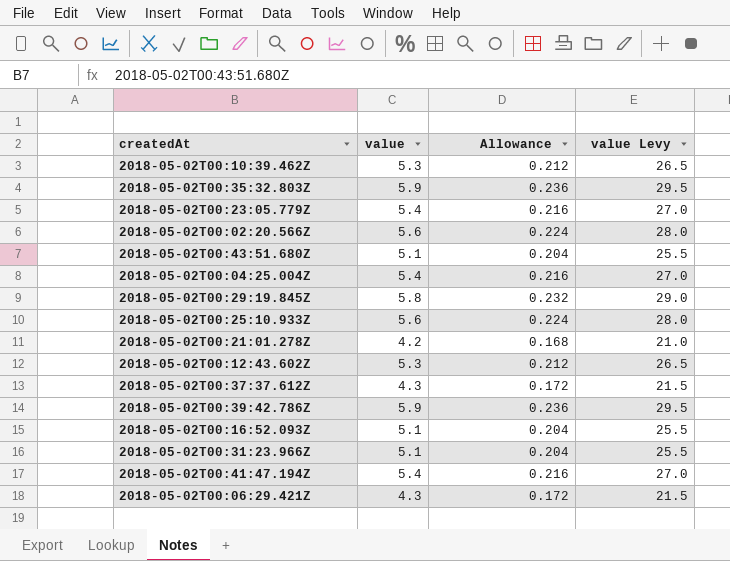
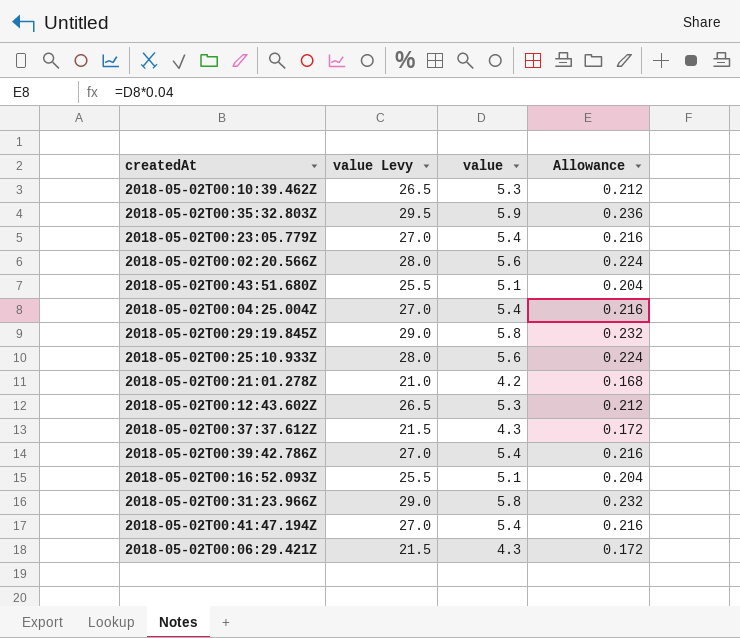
column value Levy | position: 4 -> 2
2018-05-02T00:39:42.786Z | value Levy: 29.5 -> 27.0
2018-05-02T00:39:42.786Z | value: 5.9 -> 5.4
2018-05-02T00:39:42.786Z | Allowance: 0.236 -> 0.216
2018-05-02T00:31:23.966Z | value Levy: 25.5 -> 29.0
2018-05-02T00:31:23.966Z | value: 5.1 -> 5.8
2018-05-02T00:31:23.966Z | Allowance: 0.204 -> 0.232

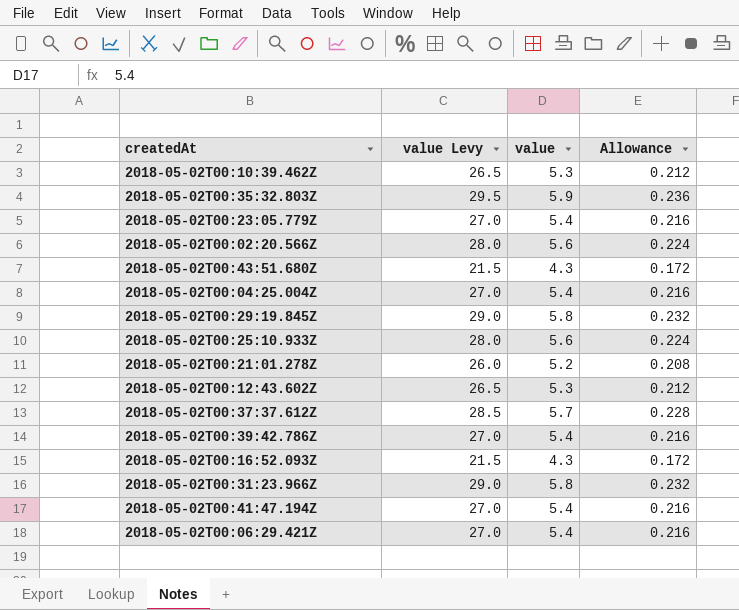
2018-05-02T00:43:51.680Z | value Levy: 25.5 -> 21.5
2018-05-02T00:43:51.680Z | value: 5.1 -> 4.3
2018-05-02T00:43:51.680Z | Allowance: 0.204 -> 0.172
2018-05-02T00:21:01.278Z | value Levy: 21.0 -> 26.0
2018-05-02T00:21:01.278Z | value: 4.2 -> 5.2
2018-05-02T00:21:01.278Z | Allowance: 0.168 -> 0.208
2018-05-02T00:37:37.612Z | value Levy: 21.5 -> 28.5
2018-05-02T00:37:37.612Z | value: 4.3 -> 5.7
2018-05-02T00:37:37.612Z | Allowance: 0.172 -> 0.228
2018-05-02T00:16:52.093Z | value Levy: 25.5 -> 21.5
2018-05-02T00:16:52.093Z | value: 5.1 -> 4.3
2018-05-02T00:16:52.093Z | Allowance: 0.204 -> 0.172
2018-05-02T00:06:29.421Z | value Levy: 21.5 -> 27.0
2018-05-02T00:06:29.421Z | value: 4.3 -> 5.4
2018-05-02T00:06:29.421Z | Allowance: 0.172 -> 0.216

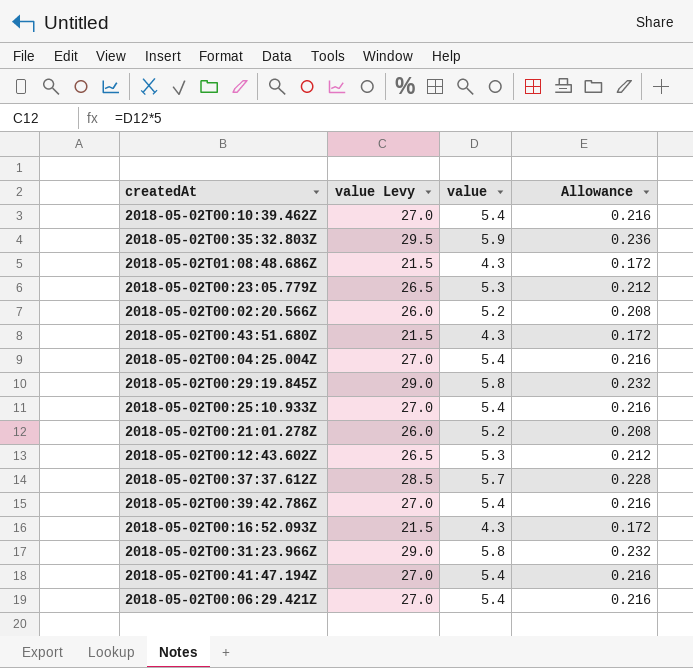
2018-05-02T00:10:39.462Z | value Levy: 26.5 -> 27.0
2018-05-02T00:10:39.462Z | value: 5.3 -> 5.4
2018-05-02T00:10:39.462Z | Allowance: 0.212 -> 0.216
row 2018-05-02T01:08:48.686Z: none -> 21.5 | 4.3 | 0.172
2018-05-02T00:23:05.779Z | value Levy: 27.0 -> 26.5
2018-05-02T00:23:05.779Z | value: 5.4 -> 5.3
2018-05-02T00:23:05.779Z | Allowance: 0.216 -> 0.212
2018-05-02T00:02:20.566Z | value Levy: 28.0 -> 26.0
2018-05-02T00:02:20.566Z | value: 5.6 -> 5.2
2018-05-02T00:02:20.566Z | Allowance: 0.224 -> 0.208
2018-05-02T00:25:10.933Z | value Levy: 28.0 -> 27.0
2018-05-02T00:25:10.933Z | value: 5.6 -> 5.4
2018-05-02T00:25:10.933Z | Allowance: 0.224 -> 0.216

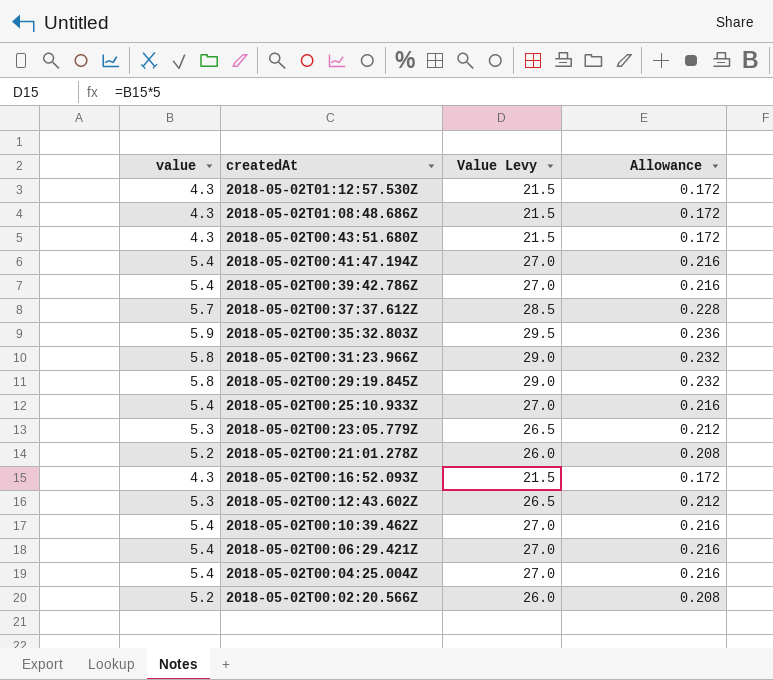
row order: none -> createdAt descending
column value | position: 3 -> 1
column name: value Levy -> Value Levy
row 2018-05-02T01:12:57.530Z: none -> 4.3 | 21.5 | 0.172

